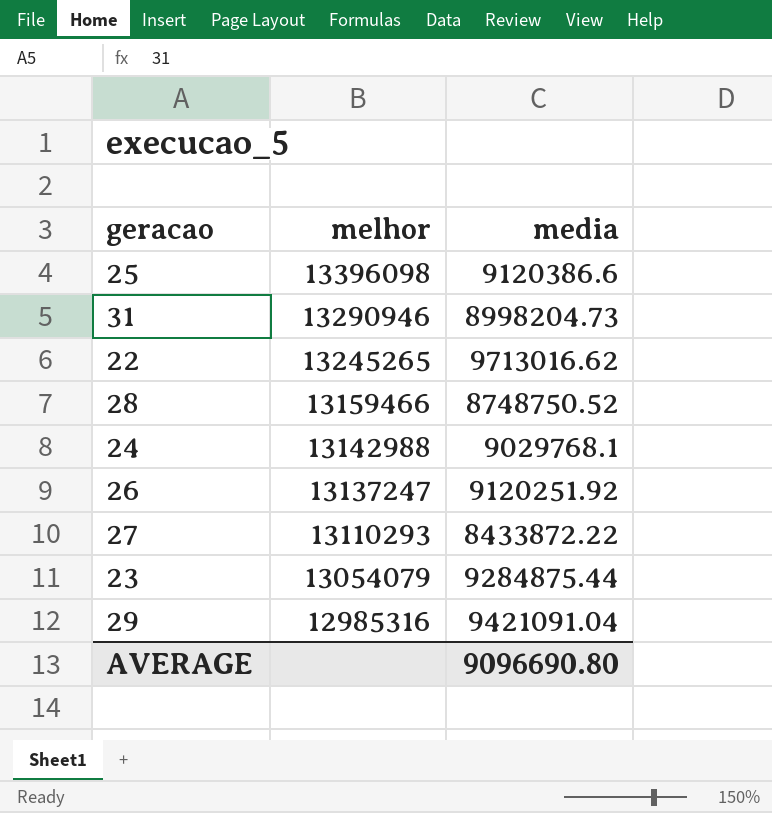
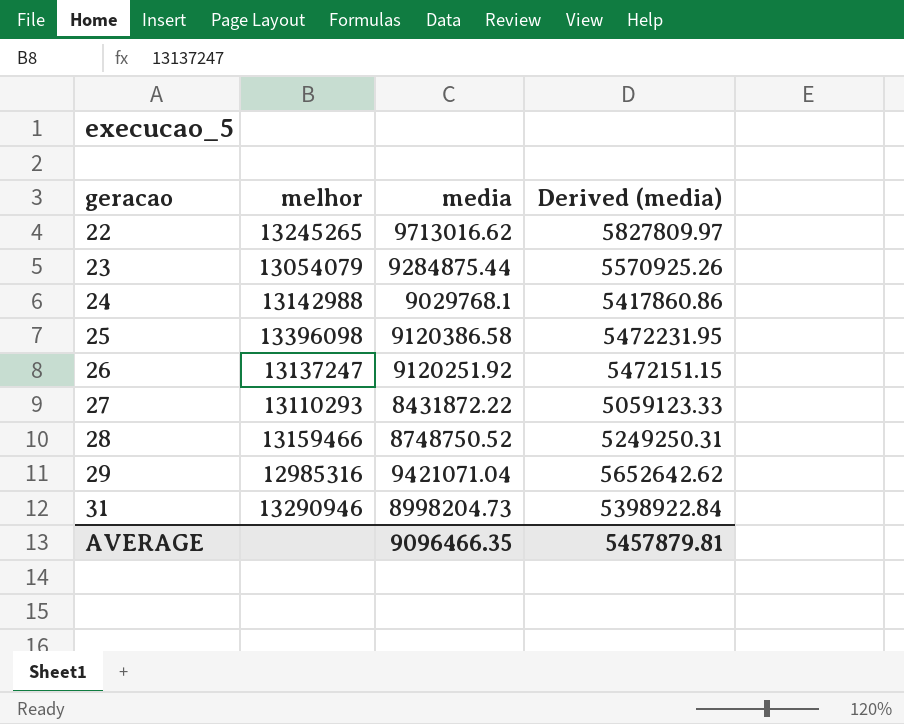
row order: melhor descending -> geracao ascending
column Derived (media) | formula: none -> [media] * 0.6
25 | media: 9120386.6 -> 9120386.58
27 | media: 8433872.22 -> 8431872.22
29 | media: 9421091.04 -> 9421071.04
AVERAGE | media: 9096690.80 -> 9096466.35

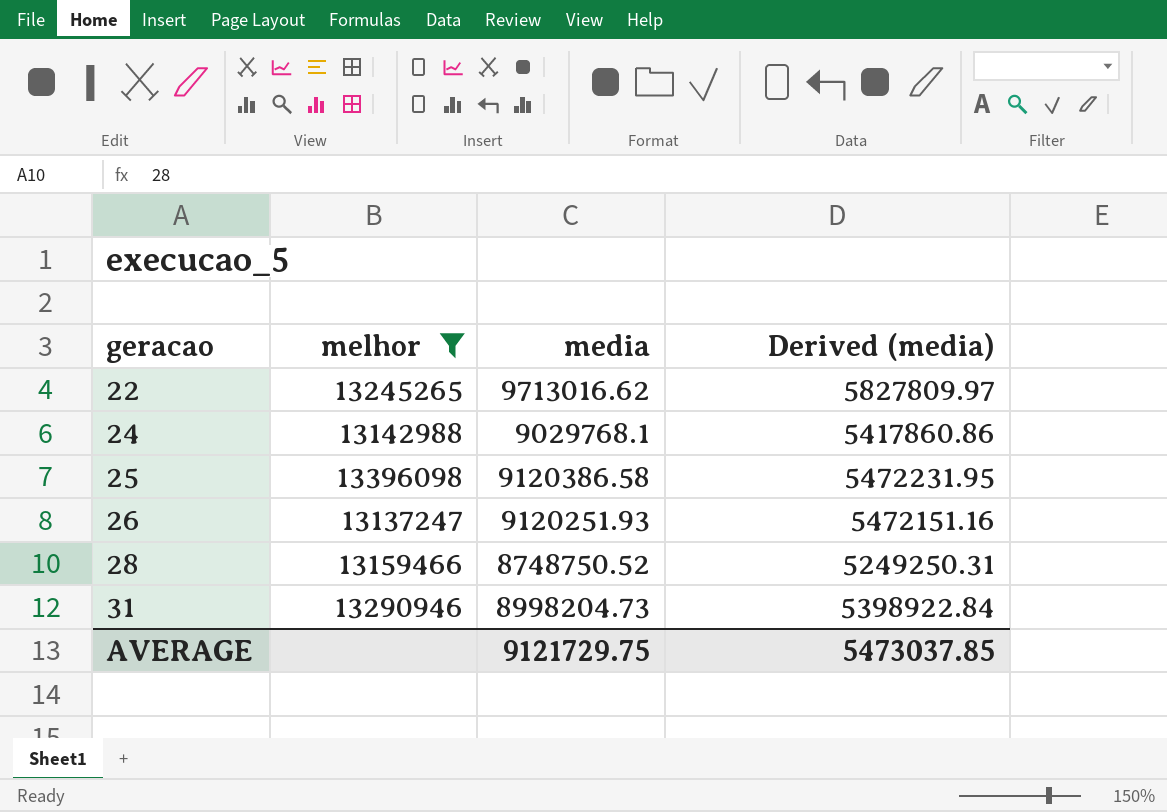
filter: none -> melhor >= 13137247
26 | media: 9120251.92 -> 9120251.93
26 | Derived (media): 5472151.15 -> 5472151.16
AVERAGE | media: 9096466.35 -> 9121729.75
AVERAGE | Derived (media): 5457879.81 -> 5473037.85

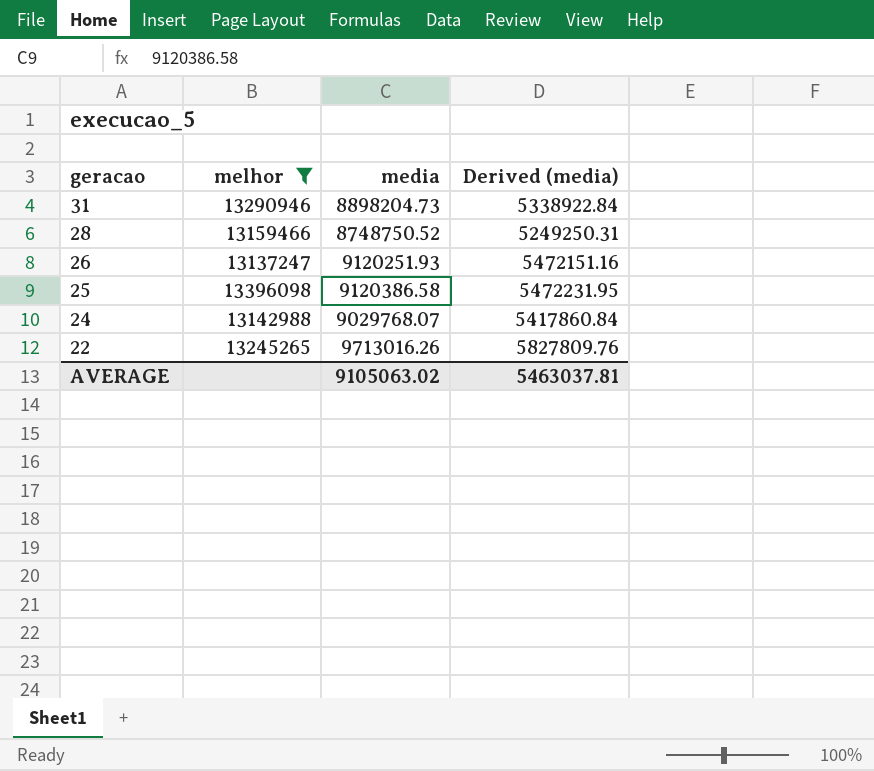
row order: geracao ascending -> geracao descending
31 | media: 8998204.73 -> 8898204.73
31 | Derived (media): 5398922.84 -> 5338922.84
24 | media: 9029768.1 -> 9029768.07
24 | Derived (media): 5417860.86 -> 5417860.84
22 | media: 9713016.62 -> 9713016.26
22 | Derived (media): 5827809.97 -> 5827809.76
AVERAGE | media: 9121729.75 -> 9105063.02
AVERAGE | Derived (media): 5473037.85 -> 5463037.81

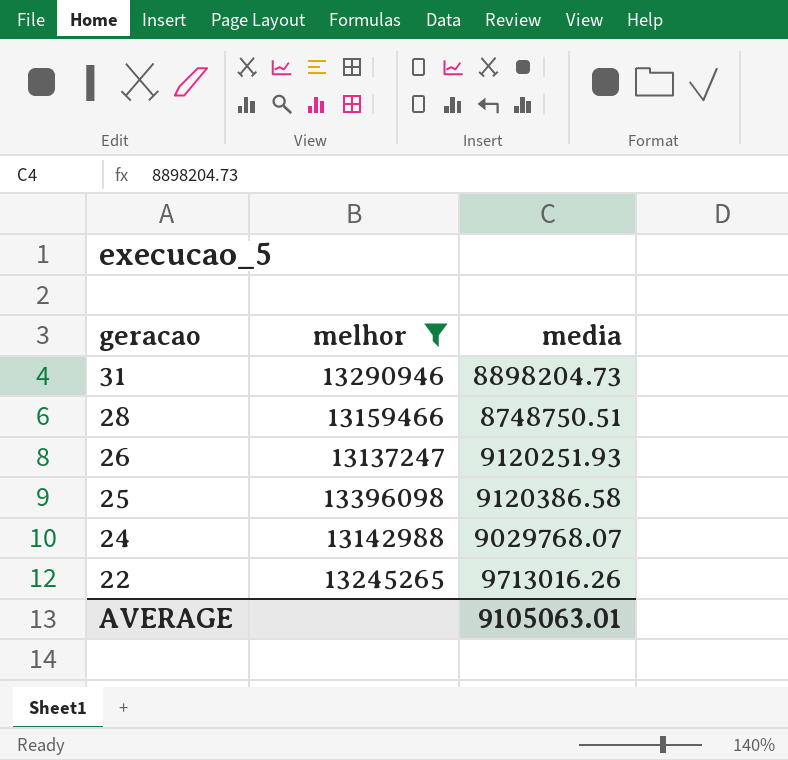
column Derived (media) | formula: [media] * 0.6 -> none
28 | media: 8748750.52 -> 8748750.51
AVERAGE | media: 9105063.02 -> 9105063.01

